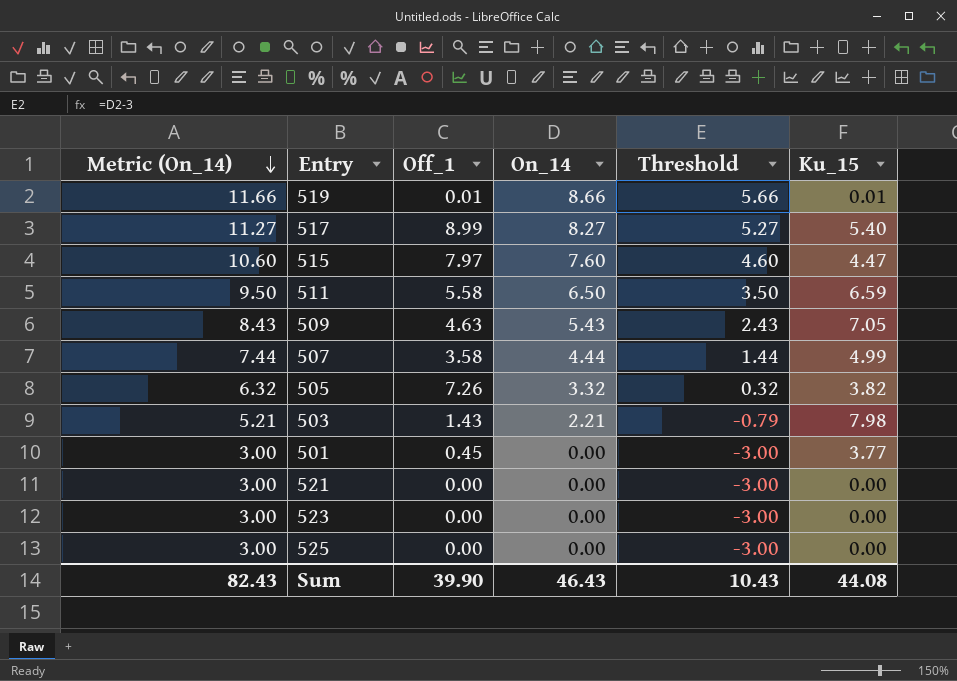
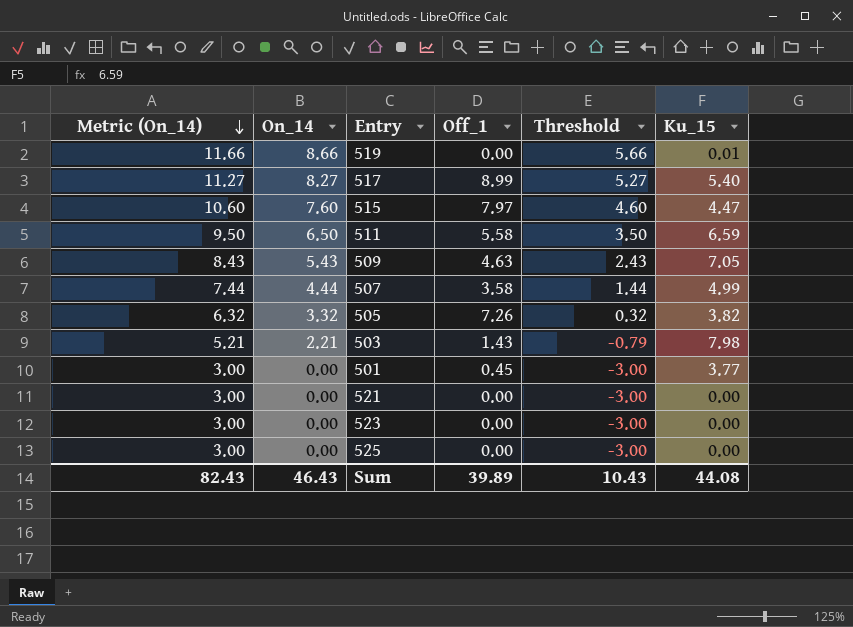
column On_14 | position: 4 -> 2
519 | Off_1: 0.01 -> 0.00
Sum | Off_1: 39.90 -> 39.89

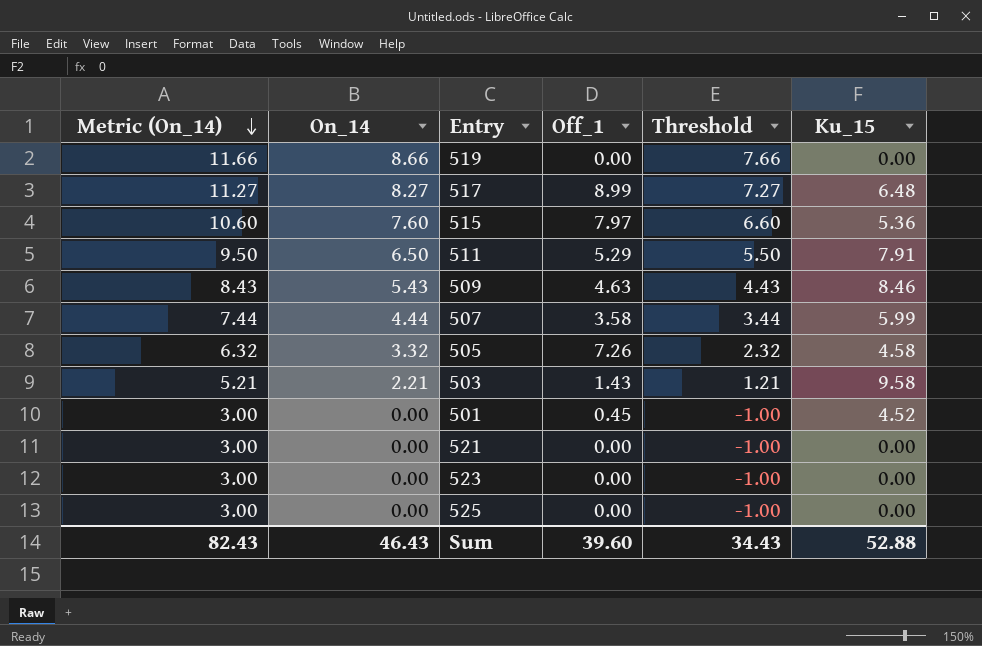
column Threshold | formula: [On_14] - 3 -> [On_14] - 1
519 | Ku_15: 0.01 -> 0.00
517 | Ku_15: 5.40 -> 6.48
515 | Ku_15: 4.47 -> 5.36
511 | Off_1: 5.58 -> 5.29
511 | Ku_15: 6.59 -> 7.91
509 | Ku_15: 7.05 -> 8.46
507 | Ku_15: 4.99 -> 5.99
505 | Ku_15: 3.82 -> 4.58
503 | Ku_15: 7.98 -> 9.58
501 | Ku_15: 3.77 -> 4.52
Sum | Off_1: 39.89 -> 39.60
Sum | Threshold: 10.43 -> 34.43
Sum | Ku_15: 44.08 -> 52.88

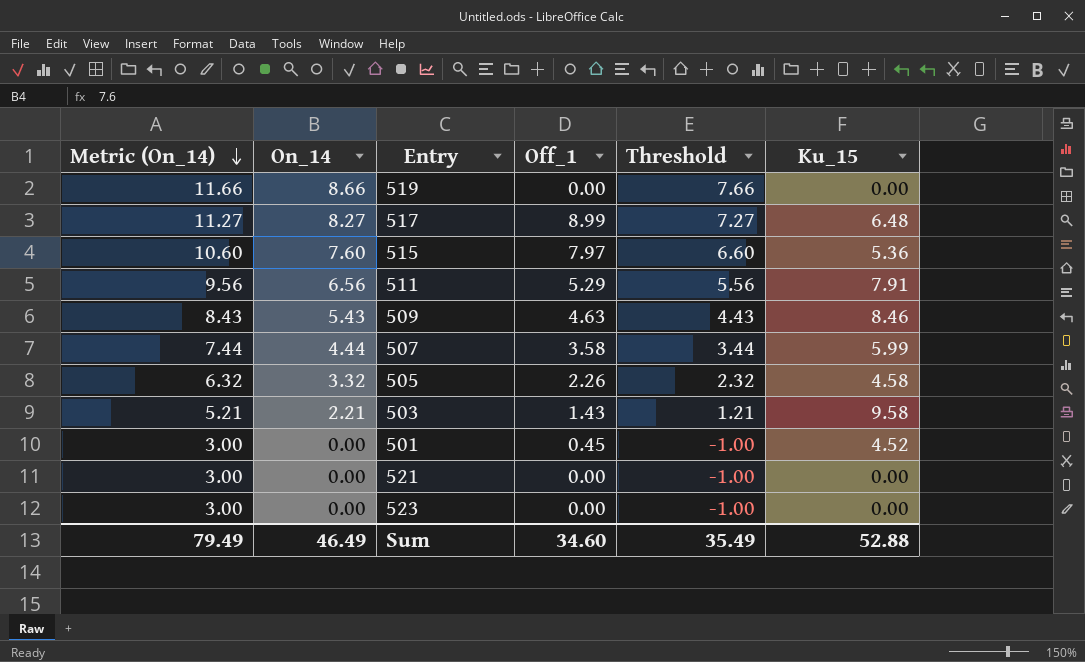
row 525: 3.00 | 0.00 | 0.00 | -1.00 | 0.00 -> none
511 | Metric (On_14): 9.50 -> 9.56
511 | On_14: 6.50 -> 6.56
511 | Threshold: 5.50 -> 5.56
505 | Off_1: 7.26 -> 2.26
Sum | Metric (On_14): 82.43 -> 79.49
Sum | On_14: 46.43 -> 46.49
Sum | Off_1: 39.60 -> 34.60
Sum | Threshold: 34.43 -> 35.49

